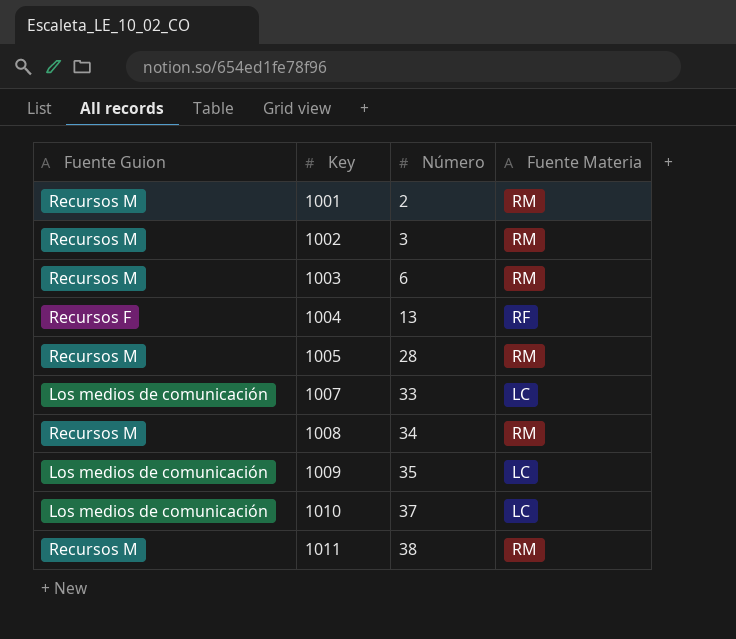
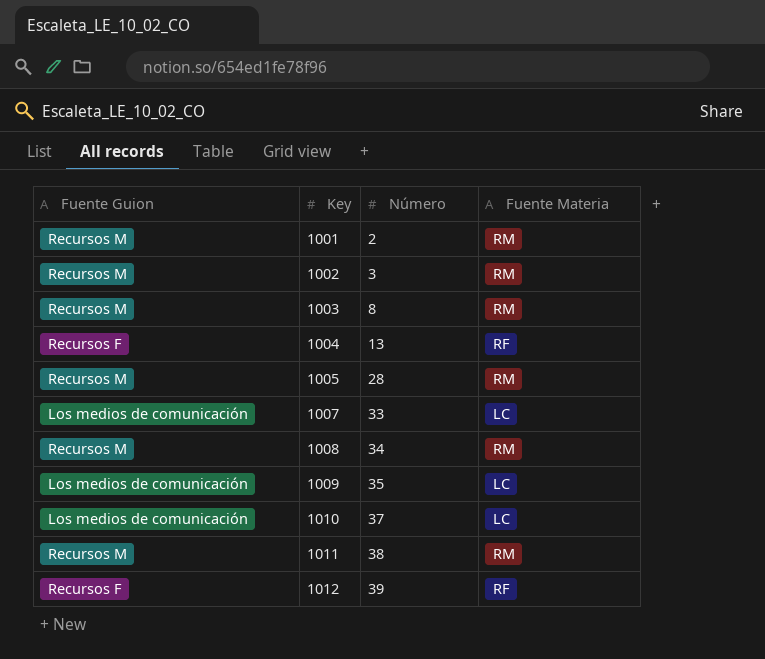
1003 | Número: 6 -> 8
row 1012: none -> Recursos F | 39 | RF

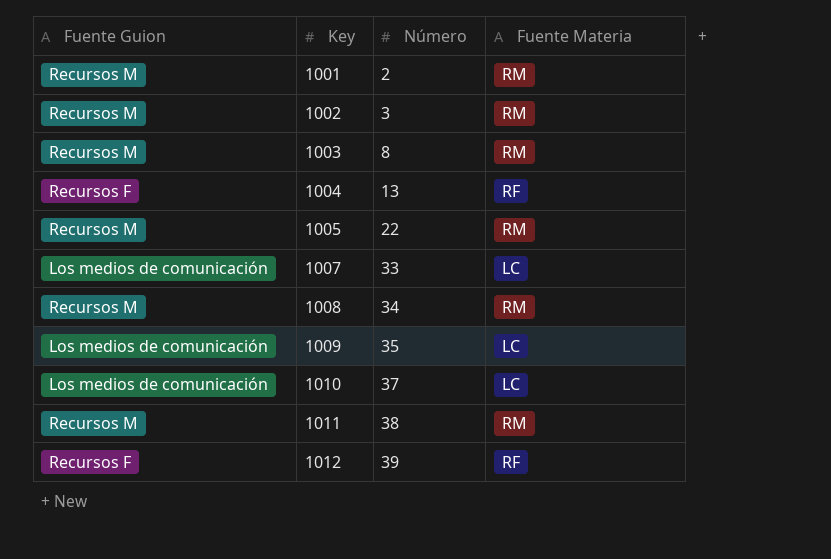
1005 | Número: 28 -> 22

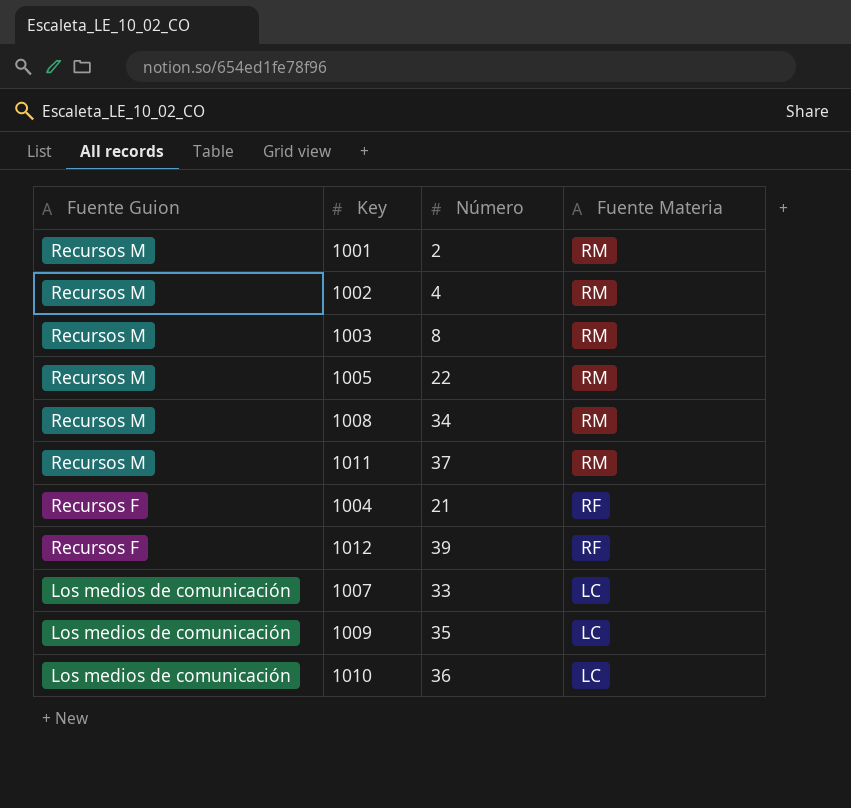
row order: Key ascending -> Fuente Guion descending
1002 | Número: 3 -> 4
1011 | Número: 38 -> 37
1004 | Número: 13 -> 21
1010 | Número: 37 -> 36

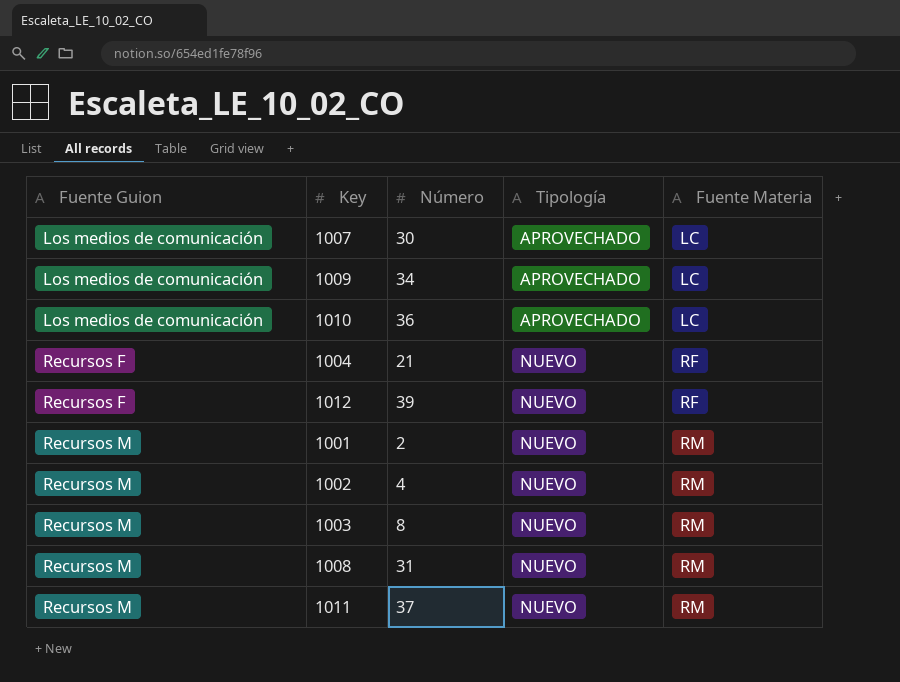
row order: Fuente Guion descending -> Fuente Guion ascending
column Tipología | position: none -> 4
row 1005: Recursos M | 22 | RM -> none
1007 | Número: 33 -> 30
1009 | Número: 35 -> 34
1008 | Número: 34 -> 31

